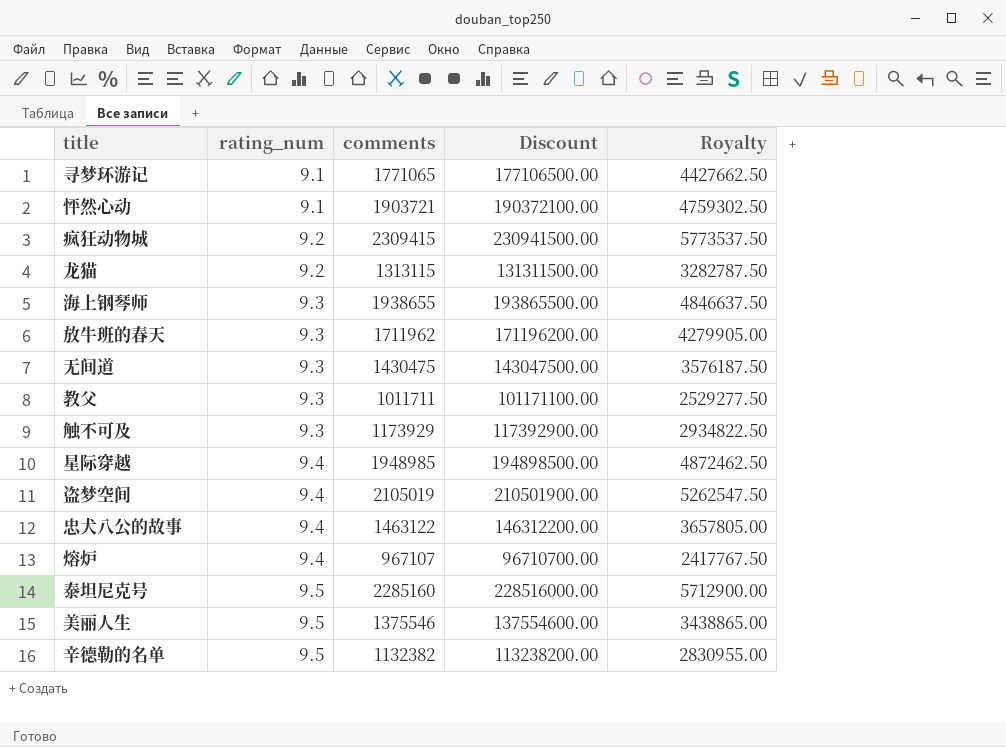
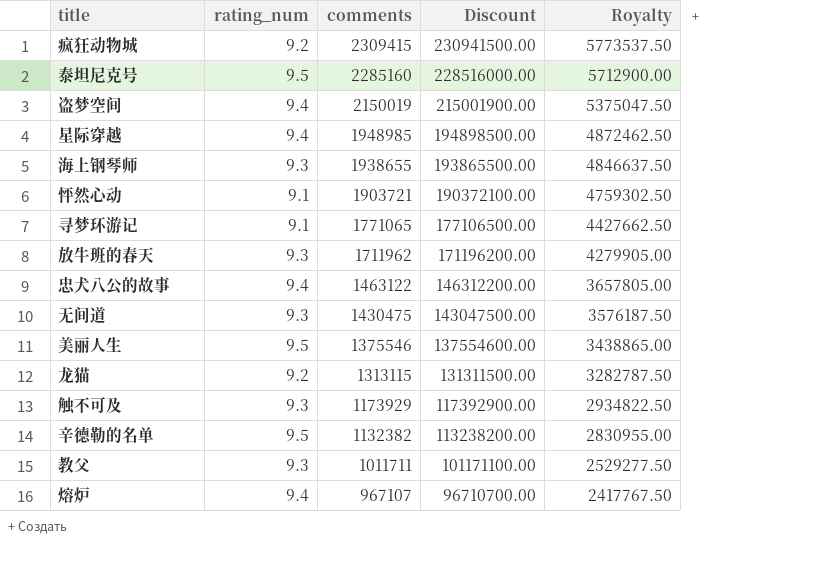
row order: rating_num ascending -> comments descending
盗梦空间 | comments: 2105019 -> 2150019
盗梦空间 | Discount: 210501900.00 -> 215001900.00
盗梦空间 | Royalty: 5262547.50 -> 5375047.50

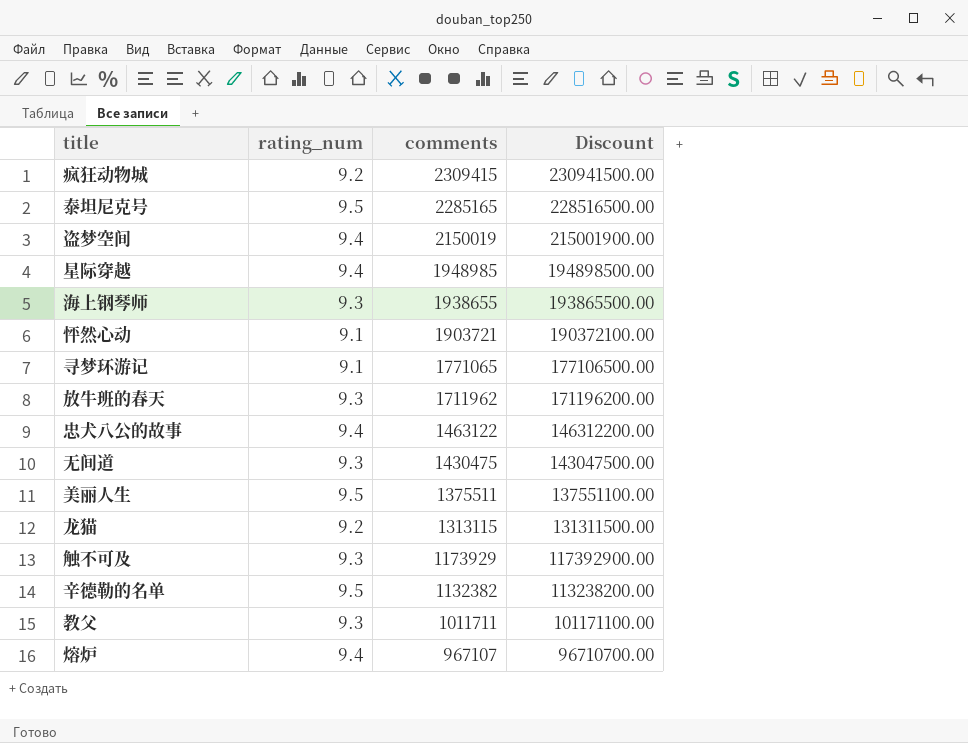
column Royalty | formula: [comments] * 2.5 -> none
泰坦尼克号 | comments: 2285160 -> 2285165
泰坦尼克号 | Discount: 228516000.00 -> 228516500.00
美丽人生 | comments: 1375546 -> 1375511
美丽人生 | Discount: 137554600.00 -> 137551100.00

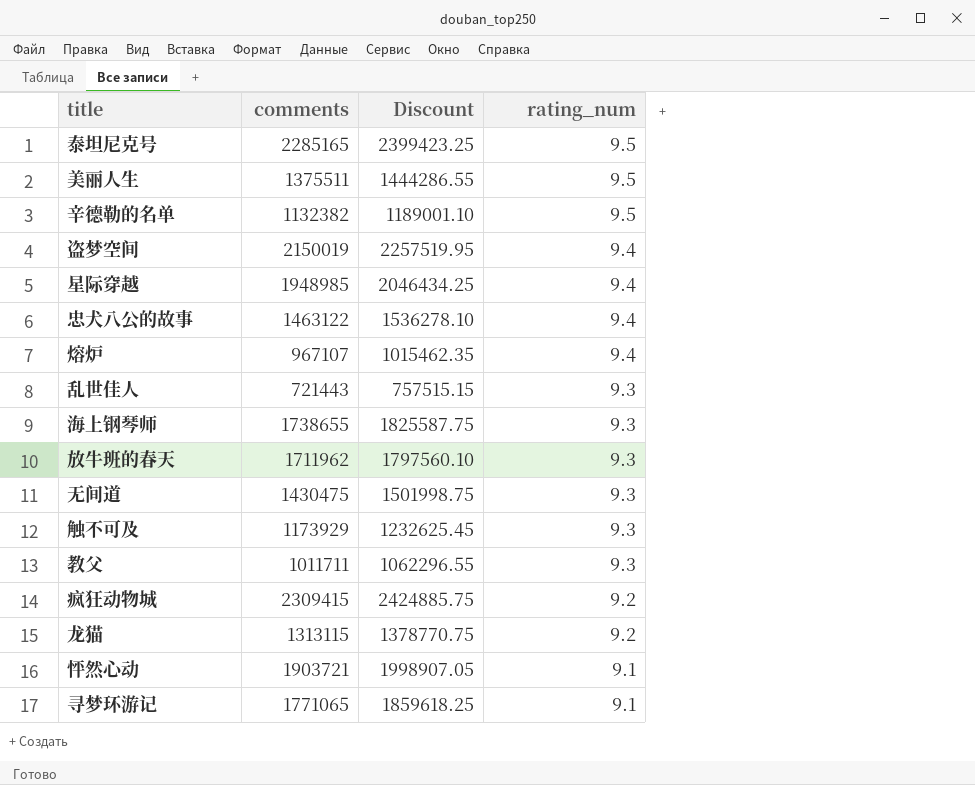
row order: comments descending -> rating_num descending
column Discount | formula: [comments] * 100 -> [comments] * 1.05
column rating_num | position: 2 -> 4
row 乱世佳人: none -> 721443 | 757515.15 | 9.3
海上钢琴师 | comments: 1938655 -> 1738655

